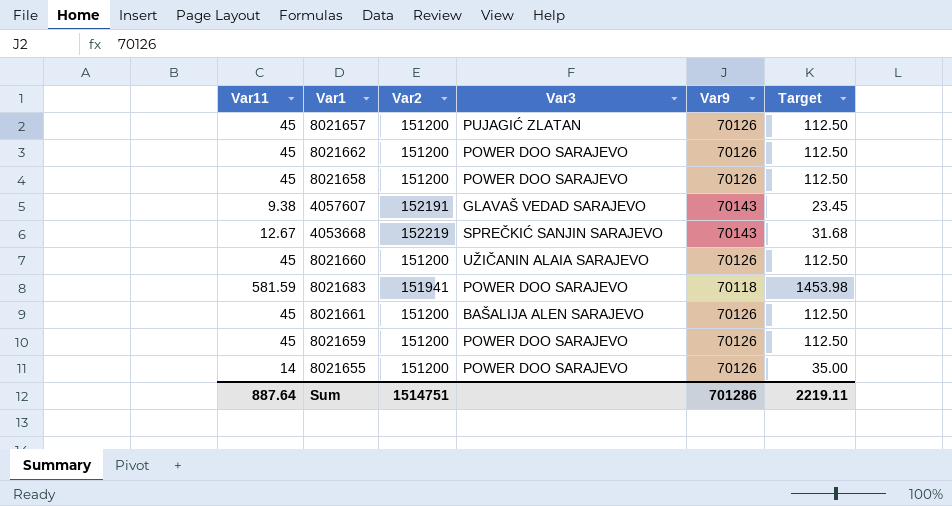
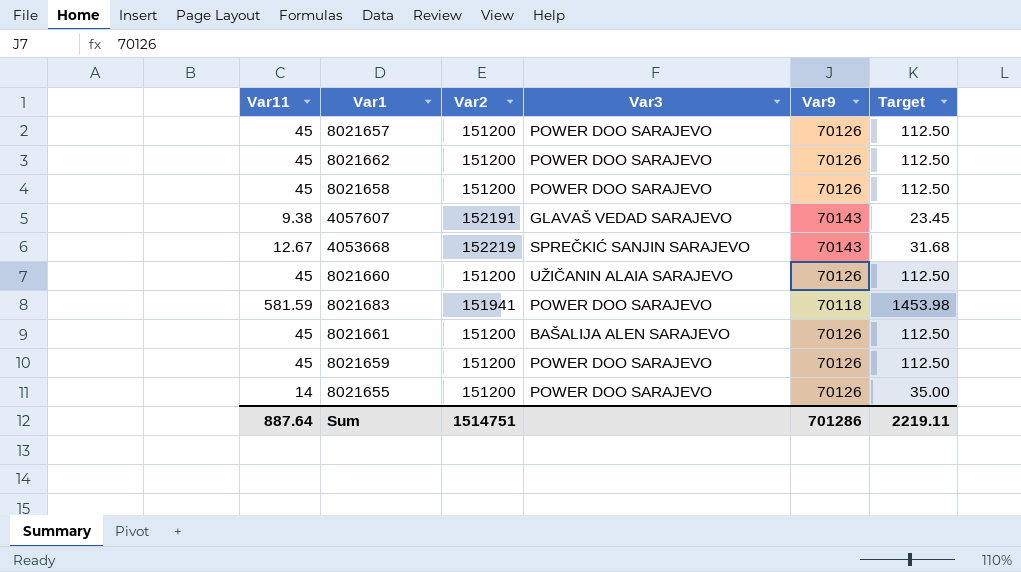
8021657 | Var3: PUJAGIĆ ZLATAN -> POWER DOO SARAJEVO

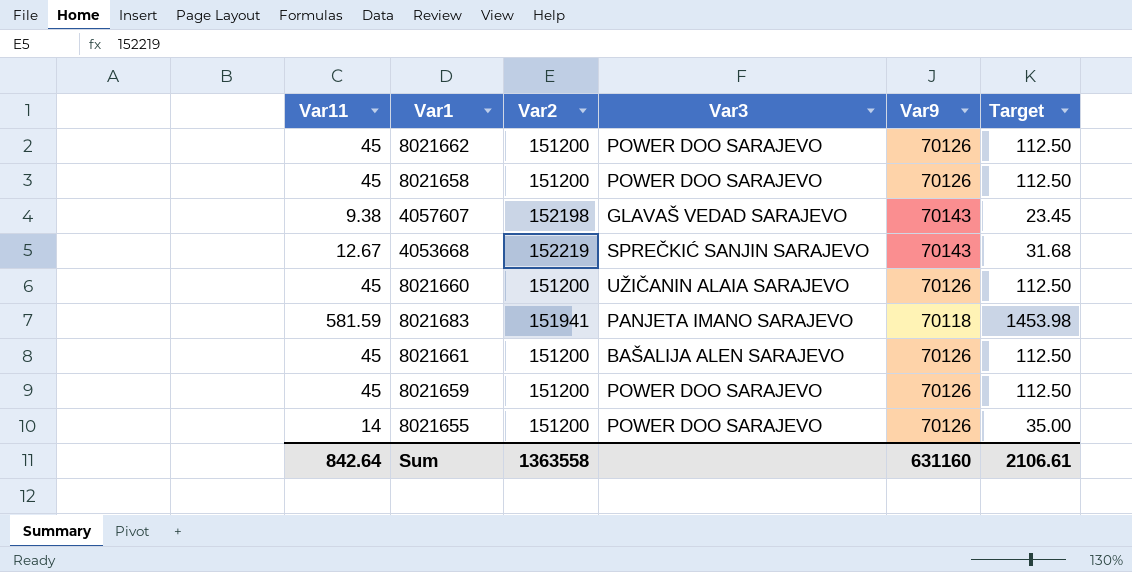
row 8021657: 45 | 151200 | POWER DOO SARAJEVO | 70126 | 112.50 -> none
4057607 | Var2: 152191 -> 152198
8021683 | Var3: POWER DOO SARAJEVO -> PANJETA IMANO SARAJEVO
Sum | Var11: 887.64 -> 842.64
Sum | Var2: 1514751 -> 1363558
Sum | Var9: 701286 -> 631160
Sum | Target: 2219.11 -> 2106.61

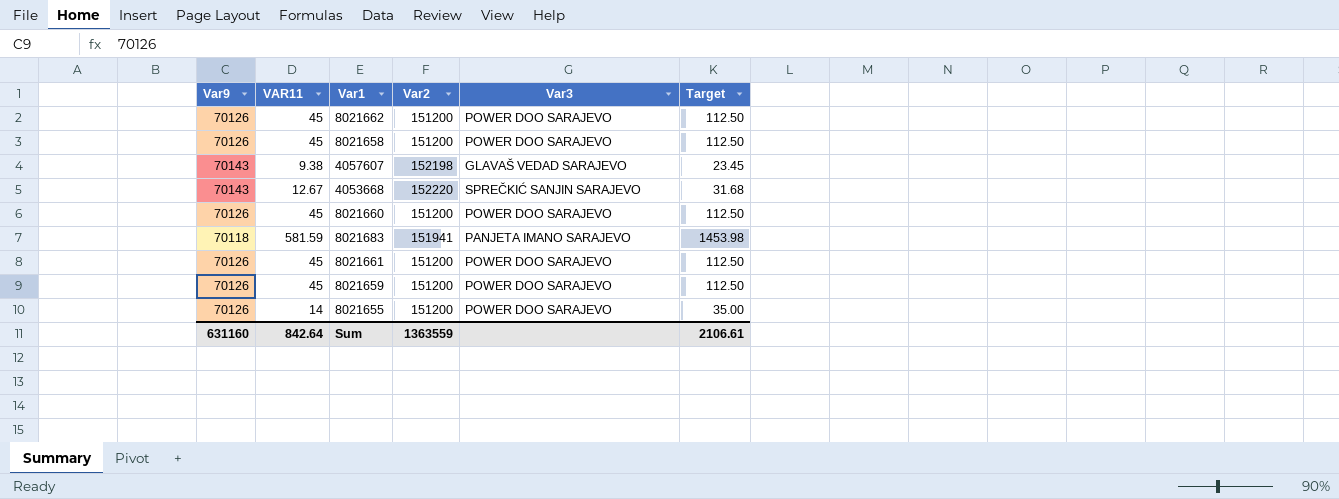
column Var9 | position: 5 -> 1
column name: Var11 -> VAR11
4053668 | Var2: 152219 -> 152220
8021660 | Var3: UŽIČANIN ALAIA SARAJEVO -> POWER DOO SARAJEVO
8021661 | Var3: BAŠALIJA ALEN SARAJEVO -> POWER DOO SARAJEVO
Sum | Var2: 1363558 -> 1363559

